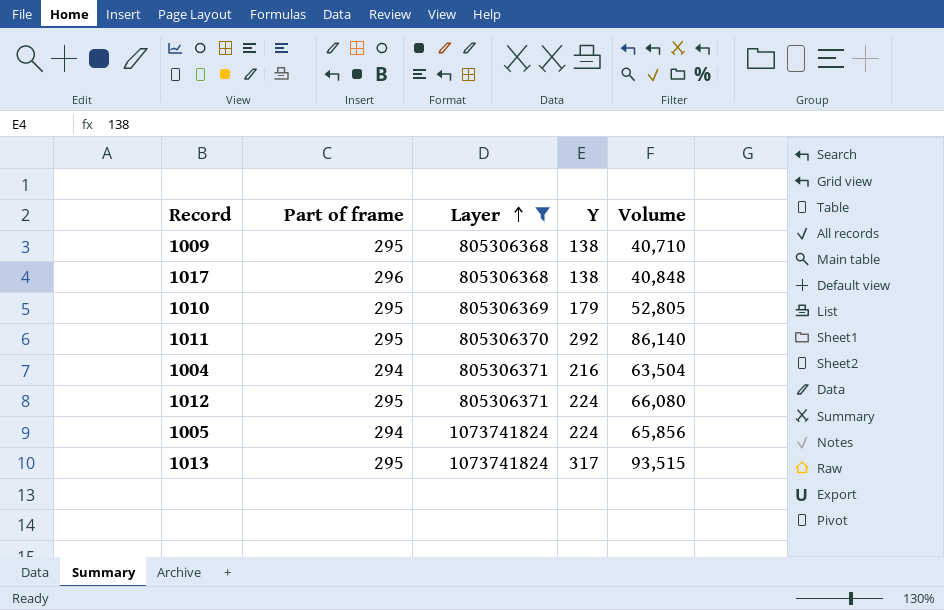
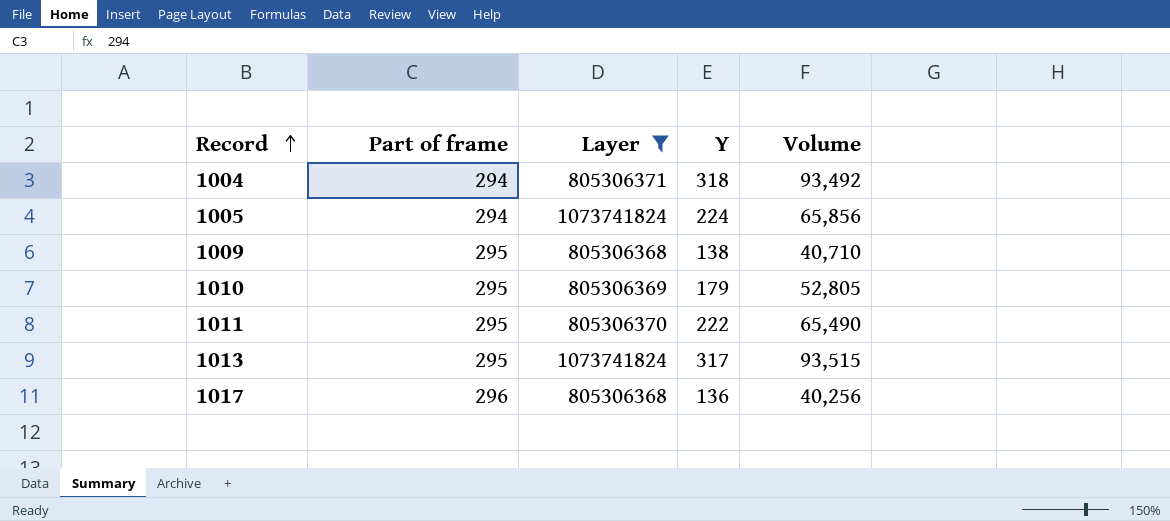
row order: Layer ascending -> Record ascending
row 1012: 295 | 805306371 | 224 | 66,080 -> none
1004 | Y: 216 -> 318
1004 | Volume: 63,504 -> 93,492
1011 | Y: 292 -> 222
1011 | Volume: 86,140 -> 65,490
1017 | Y: 138 -> 136
1017 | Volume: 40,848 -> 40,256

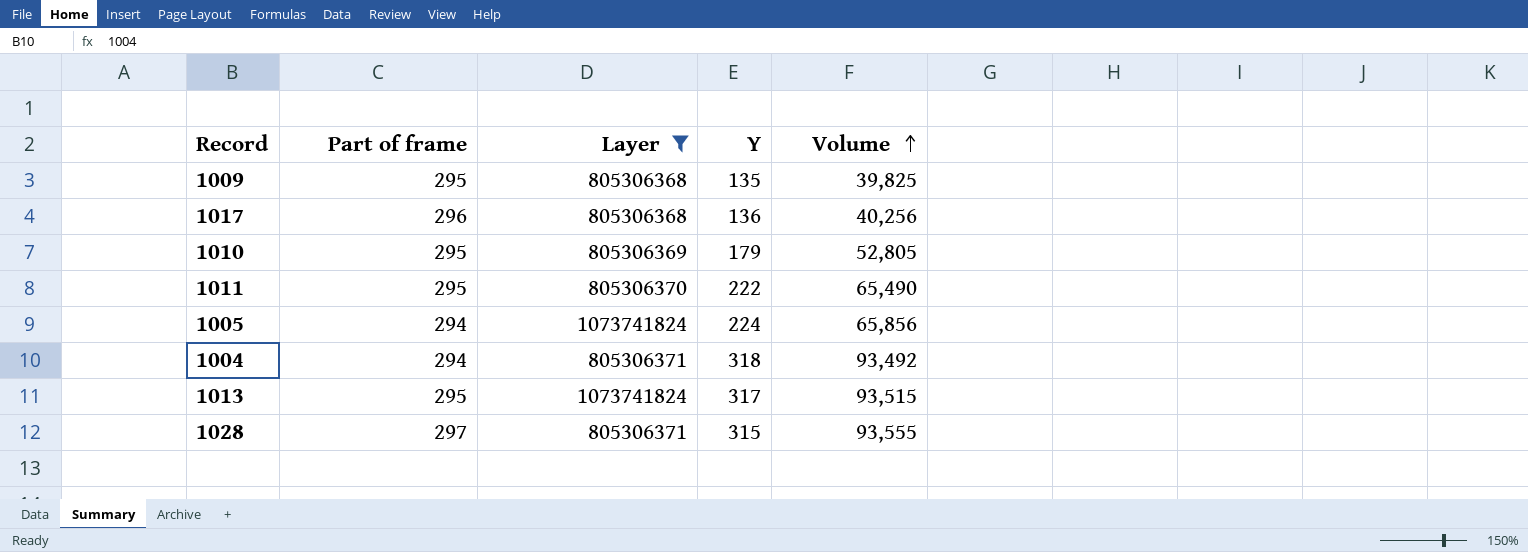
row order: Record ascending -> Volume ascending
1009 | Y: 138 -> 135
1009 | Volume: 40,710 -> 39,825
row 1028: none -> 297 | 805306371 | 315 | 93,555

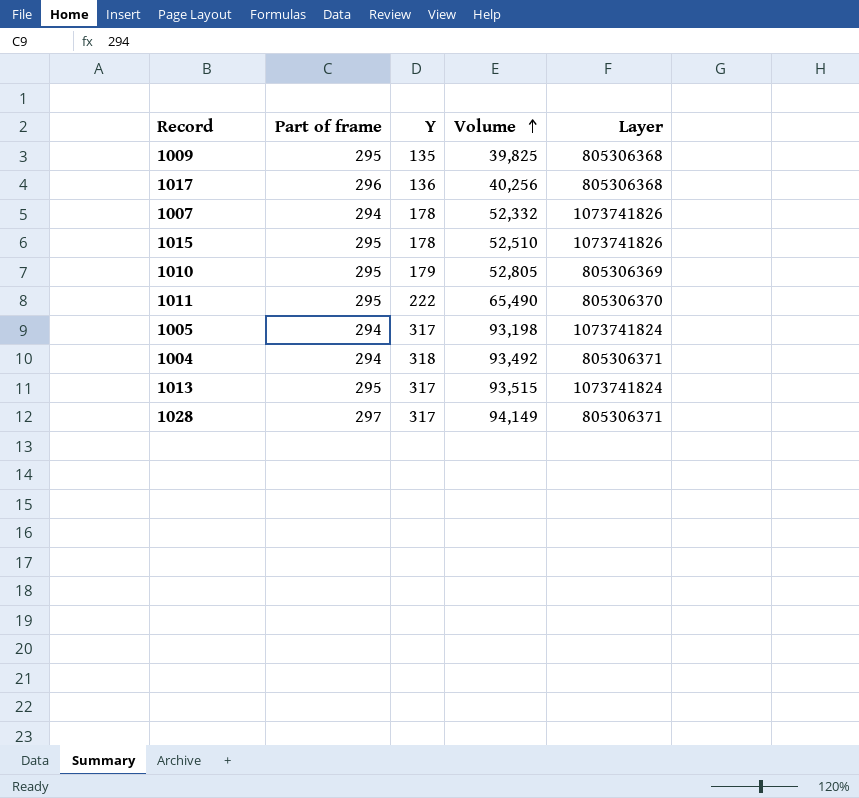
filter: Layer != 1073741826 -> none
column Layer | position: 3 -> 5
1005 | Y: 224 -> 317
1005 | Volume: 65,856 -> 93,198
1028 | Y: 315 -> 317
1028 | Volume: 93,555 -> 94,149

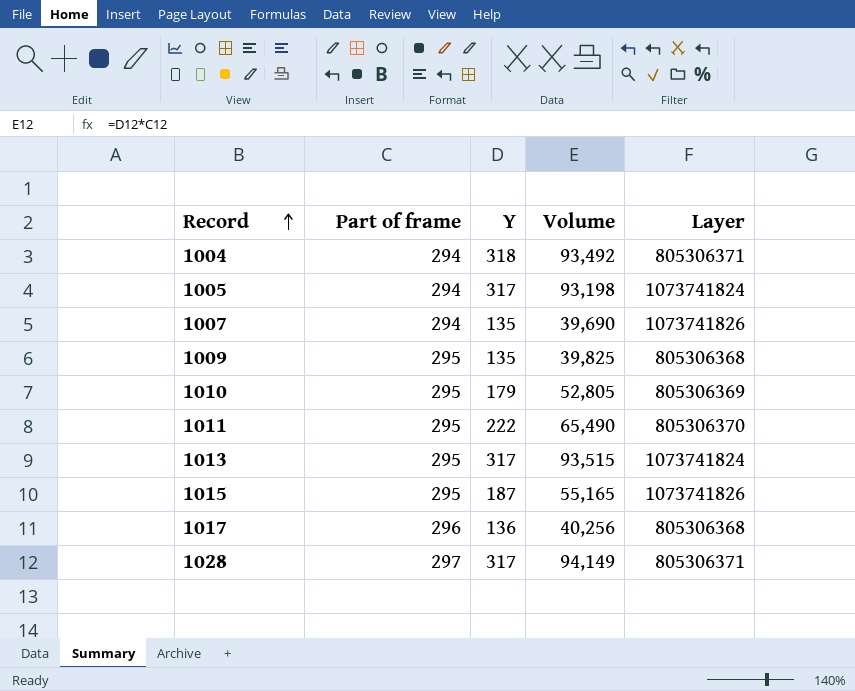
row order: Volume ascending -> Record ascending
1007 | Y: 178 -> 135
1007 | Volume: 52,332 -> 39,690
1015 | Y: 178 -> 187
1015 | Volume: 52,510 -> 55,165

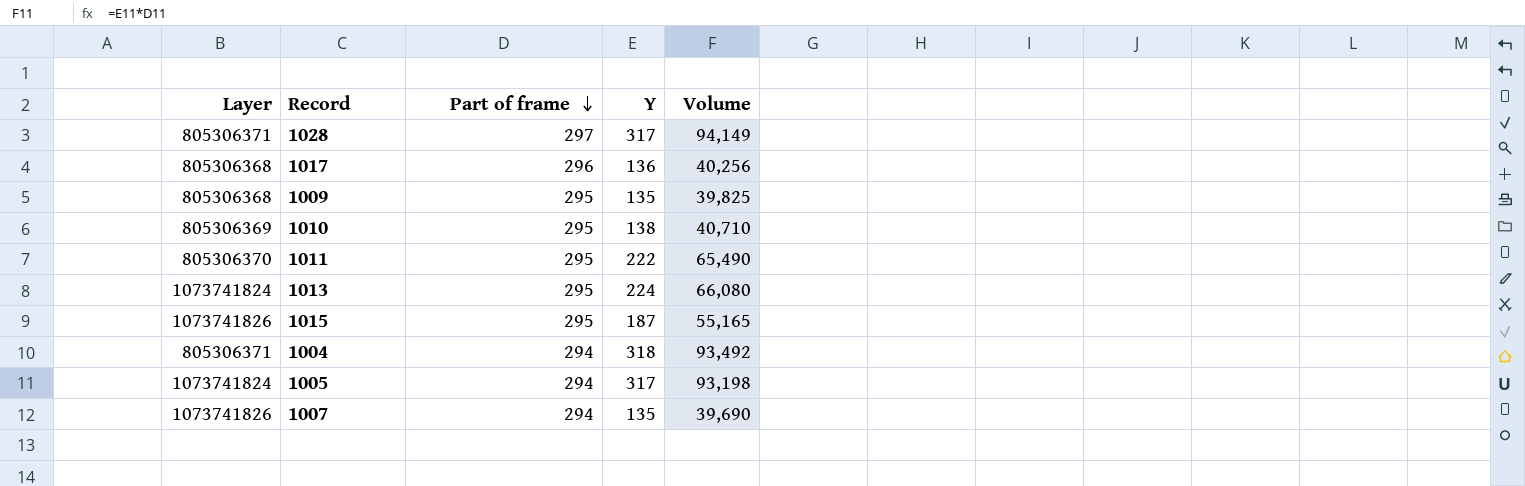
row order: Record ascending -> Part of frame descending
column Layer | position: 5 -> 1
1010 | Y: 179 -> 138
1010 | Volume: 52,805 -> 40,710
1013 | Y: 317 -> 224
1013 | Volume: 93,515 -> 66,080

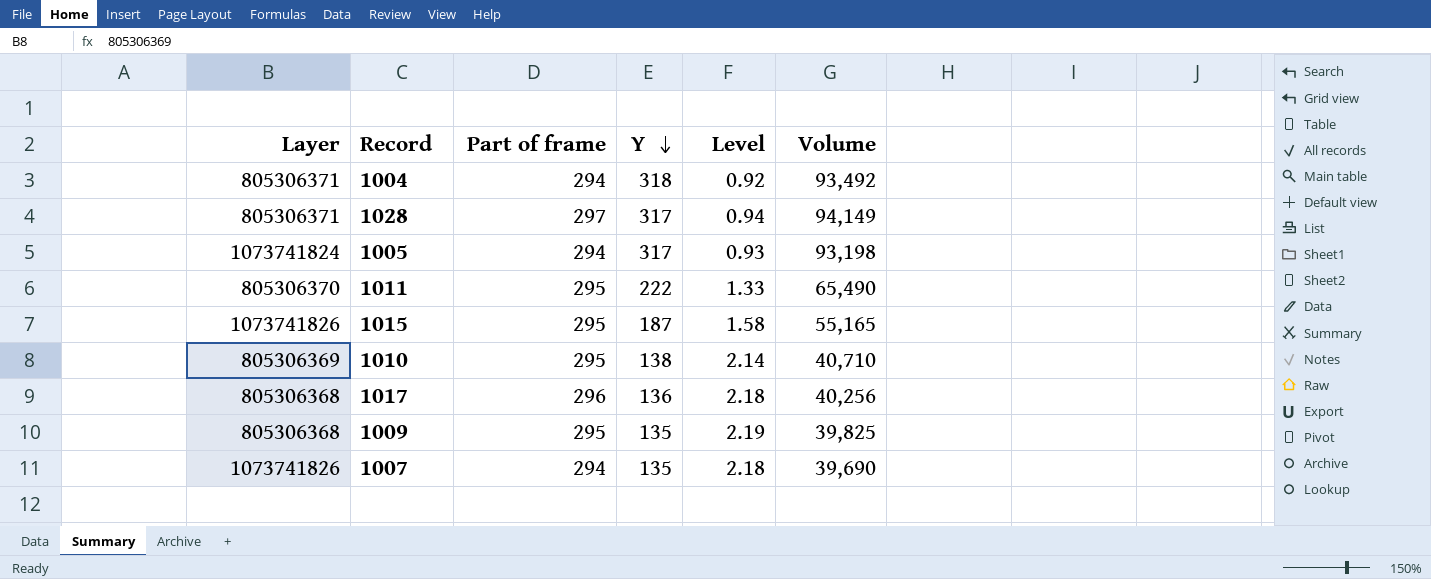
row order: Part of frame descending -> Y descending
column Level | formula: none -> [Part of frame] / [Y]
row 1013: 1073741824 | 295 | 224 | 66,080 -> none

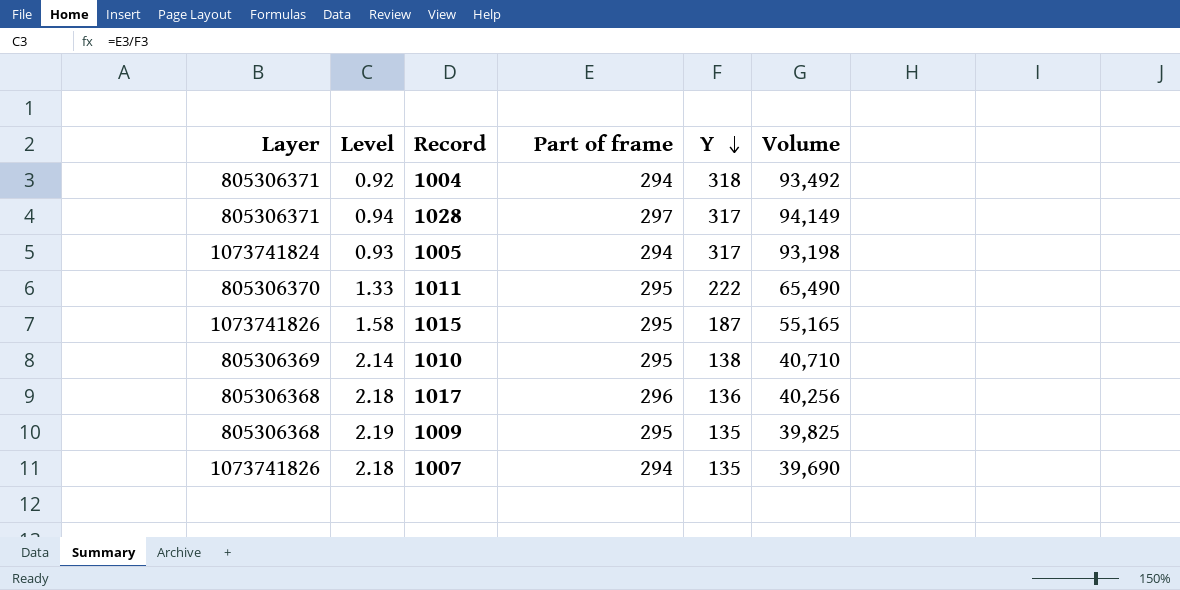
column Level | position: 5 -> 2

